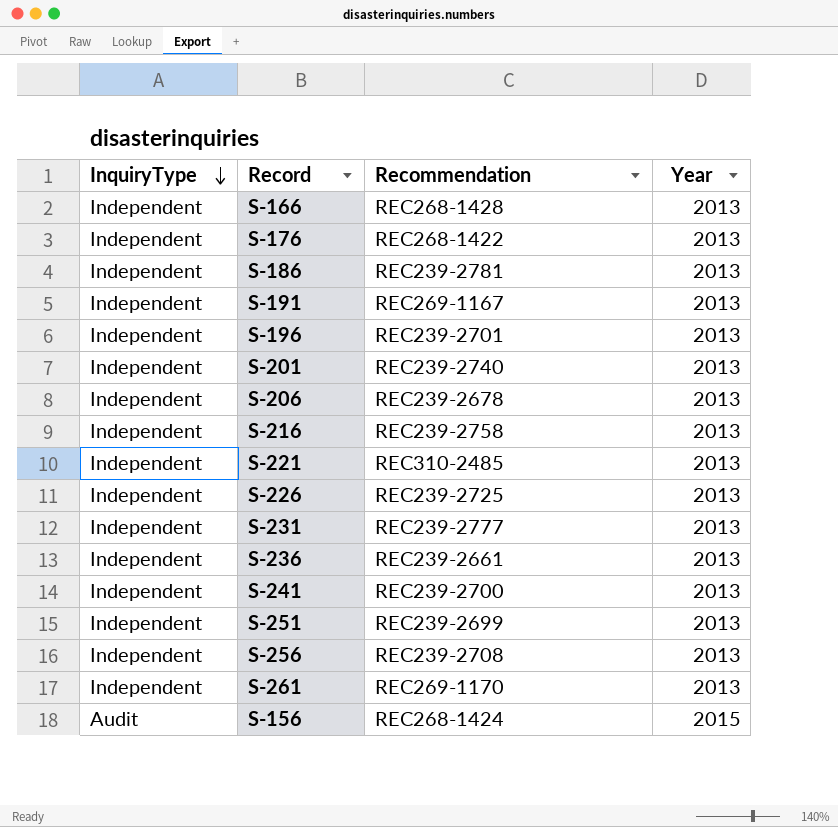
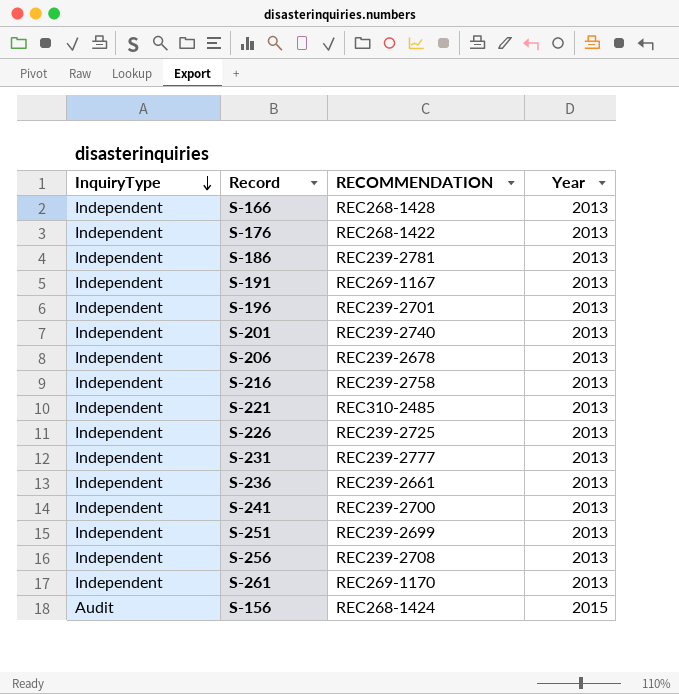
column name: Recommendation -> RECOMMENDATION

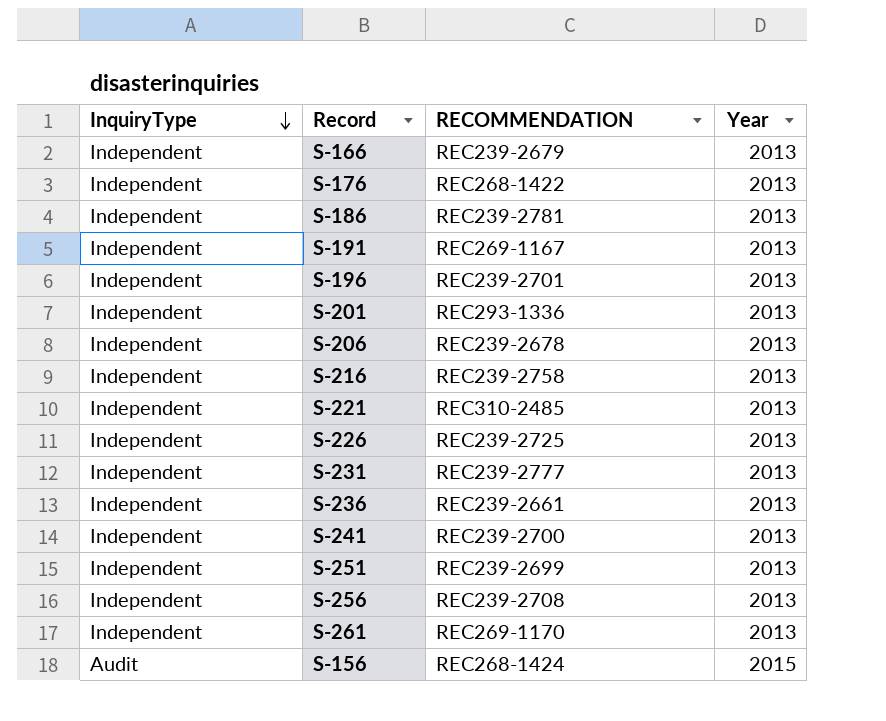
S-166 | RECOMMENDATION: REC268-1428 -> REC239-2679
S-201 | RECOMMENDATION: REC239-2740 -> REC293-1336

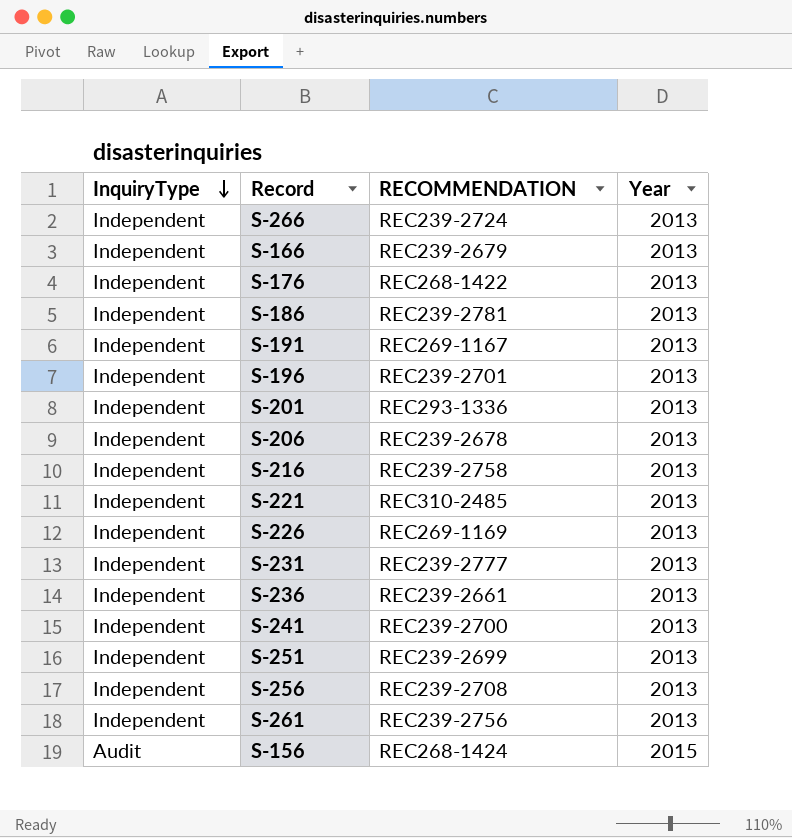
row S-266: none -> Independent | REC239-2724 | 2013
S-226 | RECOMMENDATION: REC239-2725 -> REC269-1169
S-261 | RECOMMENDATION: REC269-1170 -> REC239-2756

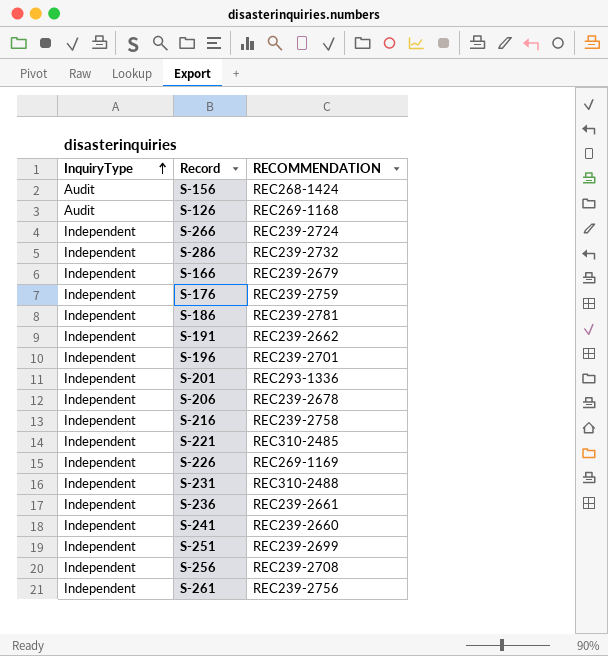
row order: InquiryType descending -> InquiryType ascending
column Year | position: 4 -> none
row S-126: none -> Audit | REC269-1168
row S-286: none -> Independent | REC239-2732
S-176 | RECOMMENDATION: REC268-1422 -> REC239-2759
S-191 | RECOMMENDATION: REC269-1167 -> REC239-2662
S-231 | RECOMMENDATION: REC239-2777 -> REC310-2488
S-241 | RECOMMENDATION: REC239-2700 -> REC239-2660

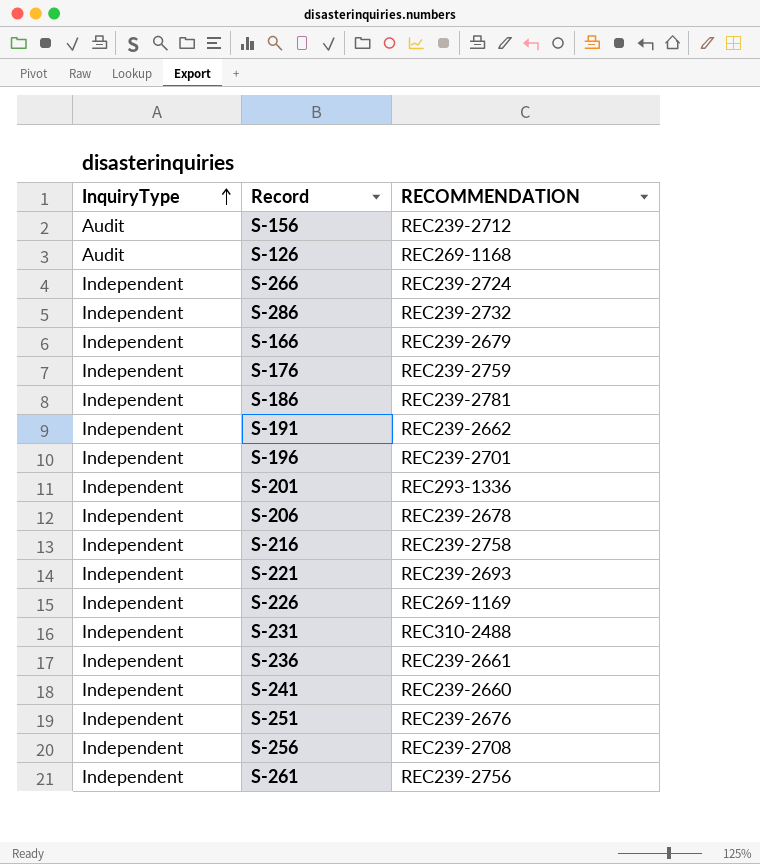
S-156 | RECOMMENDATION: REC268-1424 -> REC239-2712
S-221 | RECOMMENDATION: REC310-2485 -> REC239-2693
S-251 | RECOMMENDATION: REC239-2699 -> REC239-2676

